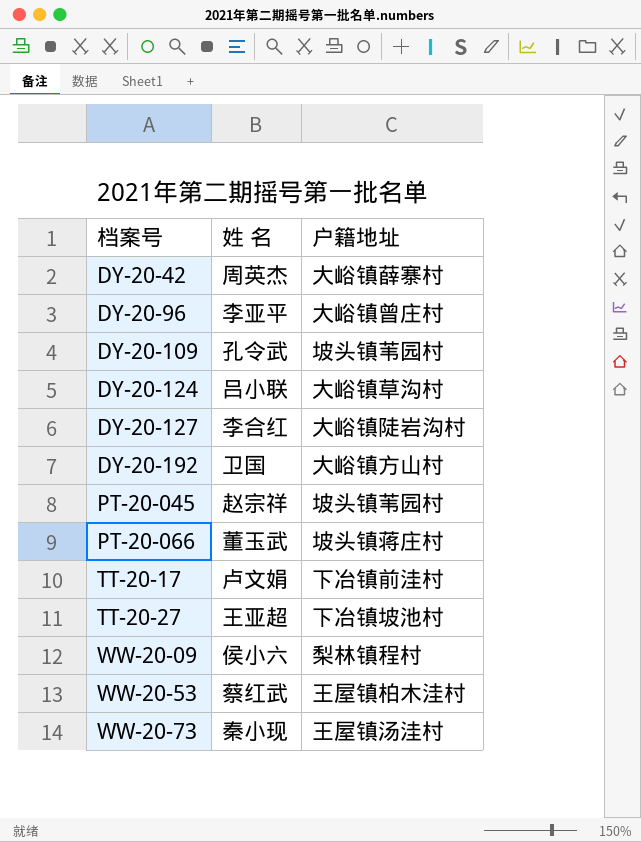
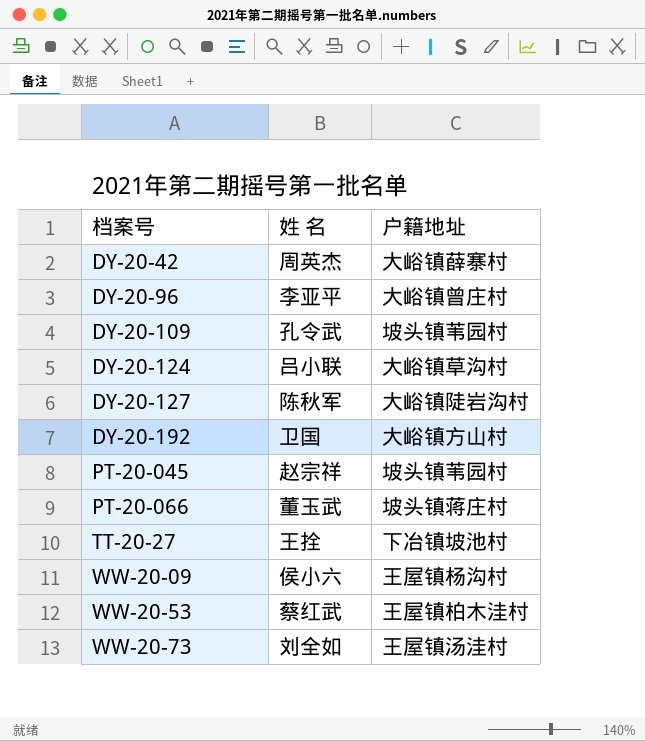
row TT-20-17: 卢文娟 | 下冶镇前洼村 -> none
DY-20-127 | 姓 名: 李合红 -> 陈秋军
TT-20-27 | 姓 名: 王亚超 -> 王拴
WW-20-09 | 户籍地址: 梨林镇程村 -> 王屋镇杨沟村
WW-20-73 | 姓 名: 秦小现 -> 刘全如

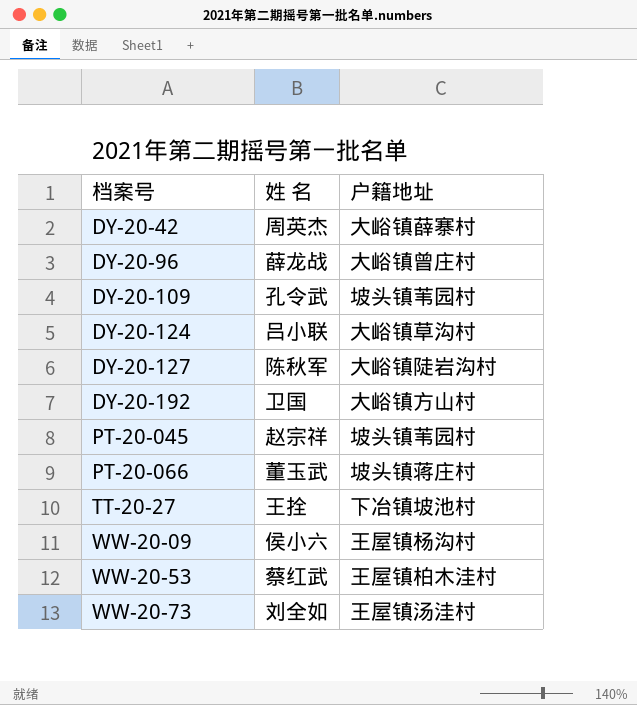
DY-20-96 | 姓 名: 李亚平 -> 薛龙战

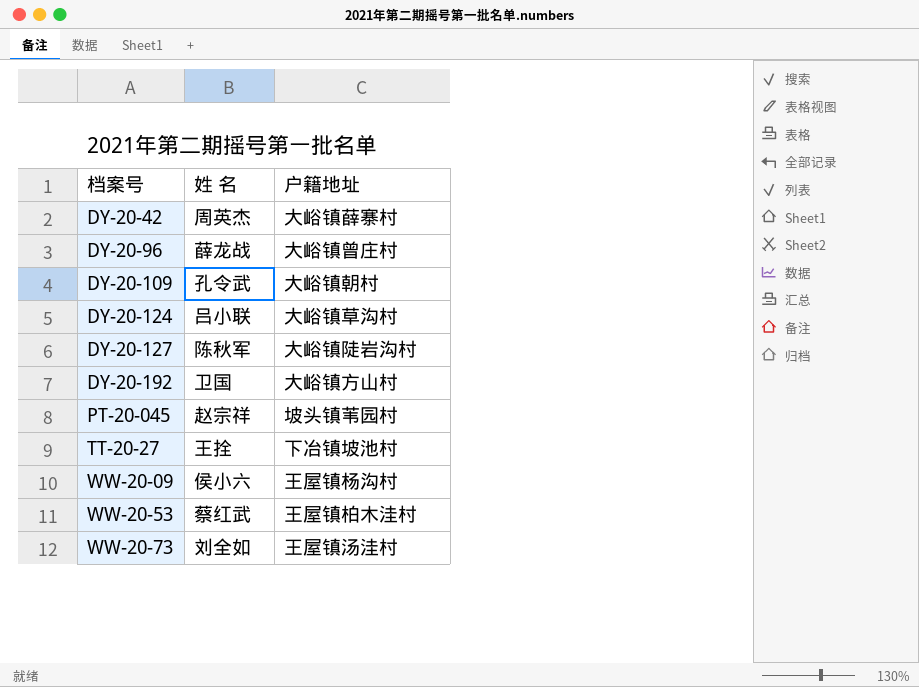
row PT-20-066: 董玉武 | 坡头镇蒋庄村 -> none
DY-20-109 | 户籍地址: 坡头镇苇园村 -> 大峪镇朝村

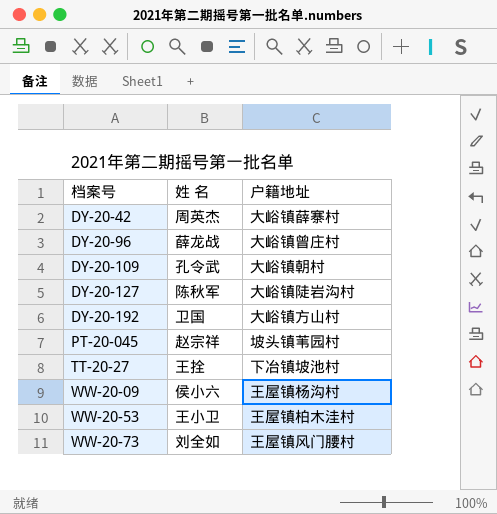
row DY-20-124: 吕小联 | 大峪镇草沟村 -> none
WW-20-53 | 姓 名: 蔡红武 -> 王小卫
WW-20-73 | 户籍地址: 王屋镇汤洼村 -> 王屋镇风门腰村

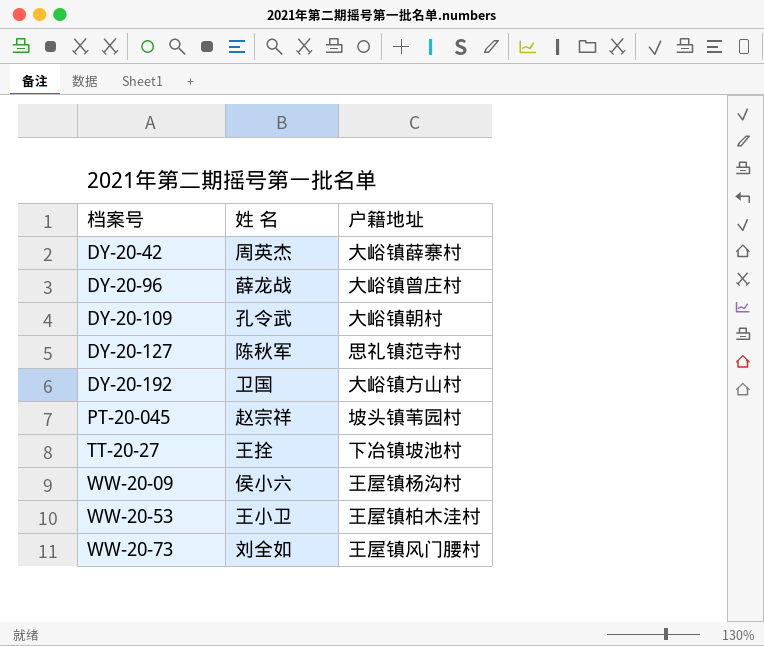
DY-20-127 | 户籍地址: 大峪镇陡岩沟村 -> 思礼镇范寺村

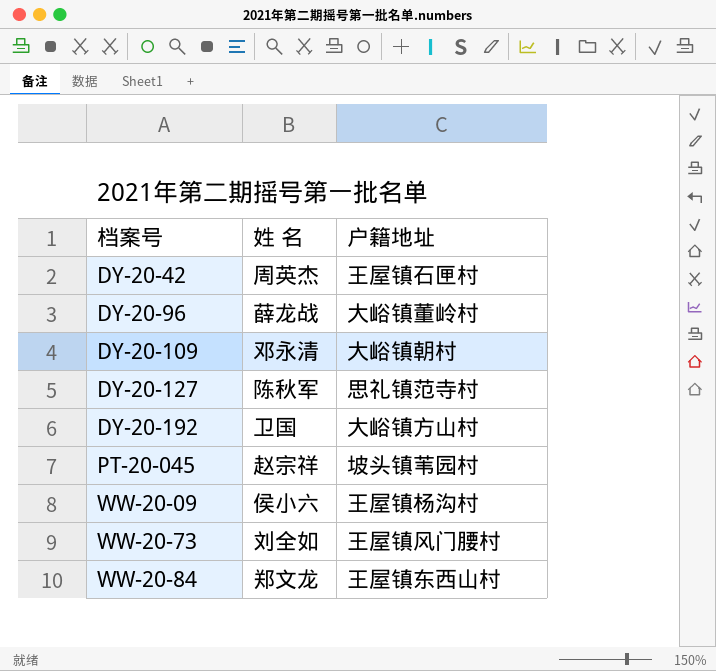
row TT-20-27: 王拴 | 下冶镇坡池村 -> none
row WW-20-53: 王小卫 | 王屋镇柏木洼村 -> none
DY-20-42 | 户籍地址: 大峪镇薛寨村 -> 王屋镇石匣村
DY-20-96 | 户籍地址: 大峪镇曾庄村 -> 大峪镇董岭村
DY-20-109 | 姓 名: 孔令武 -> 邓永清
row WW-20-84: none -> 郑文龙 | 王屋镇东西山村

